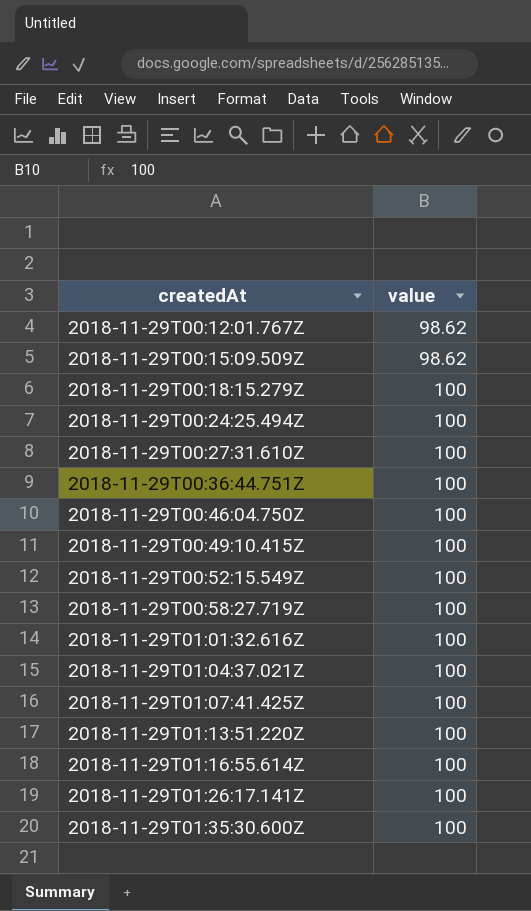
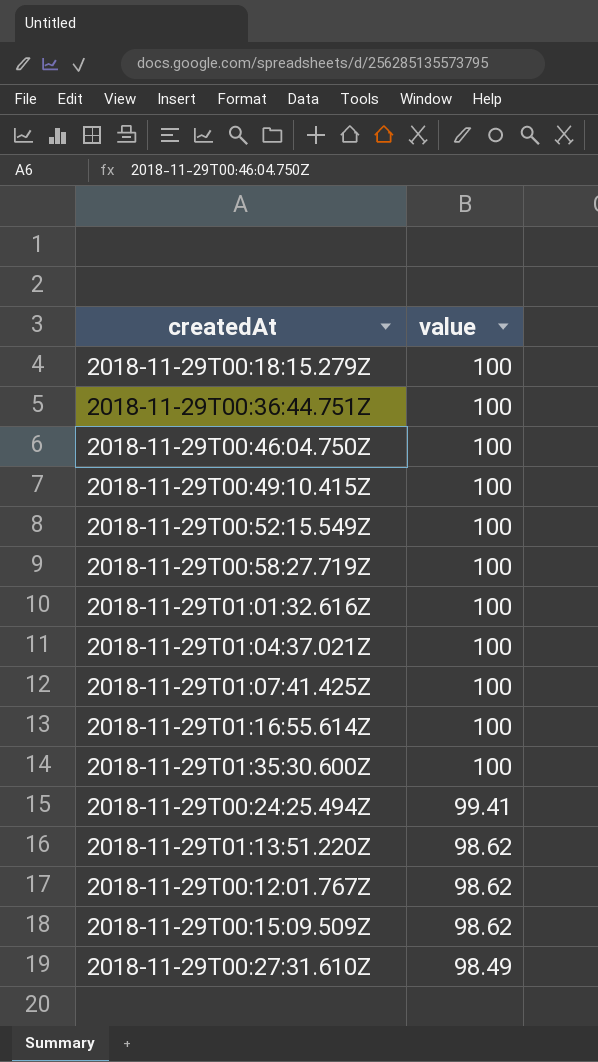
row order: createdAt ascending -> value descending
row 2018-11-29T01:26:17.141Z: 100 -> none
2018-11-29T00:24:25.494Z | value: 100 -> 99.41
2018-11-29T01:13:51.220Z | value: 100 -> 98.62
2018-11-29T00:27:31.610Z | value: 100 -> 98.49

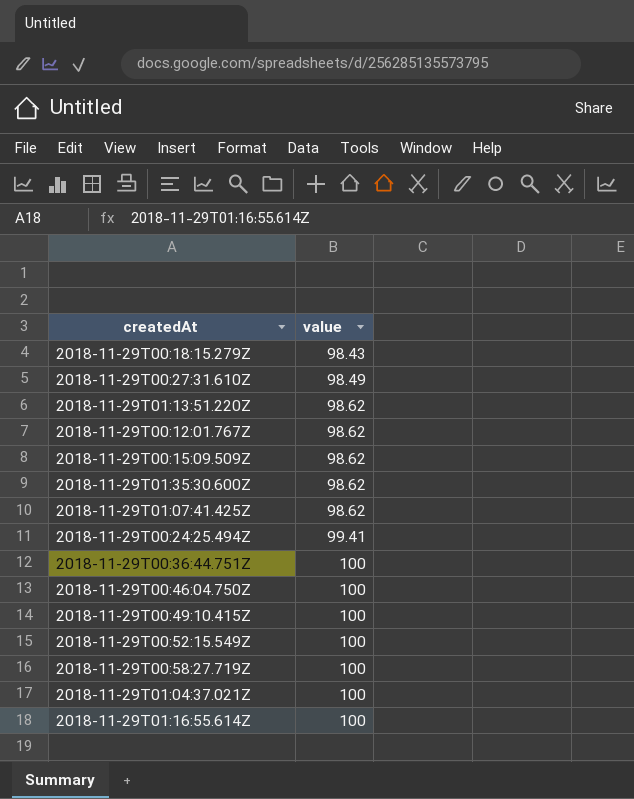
row order: value descending -> value ascending
row 2018-11-29T01:01:32.616Z: 100 -> none
2018-11-29T00:18:15.279Z | value: 100 -> 98.43
2018-11-29T01:35:30.600Z | value: 100 -> 98.62
2018-11-29T01:07:41.425Z | value: 100 -> 98.62

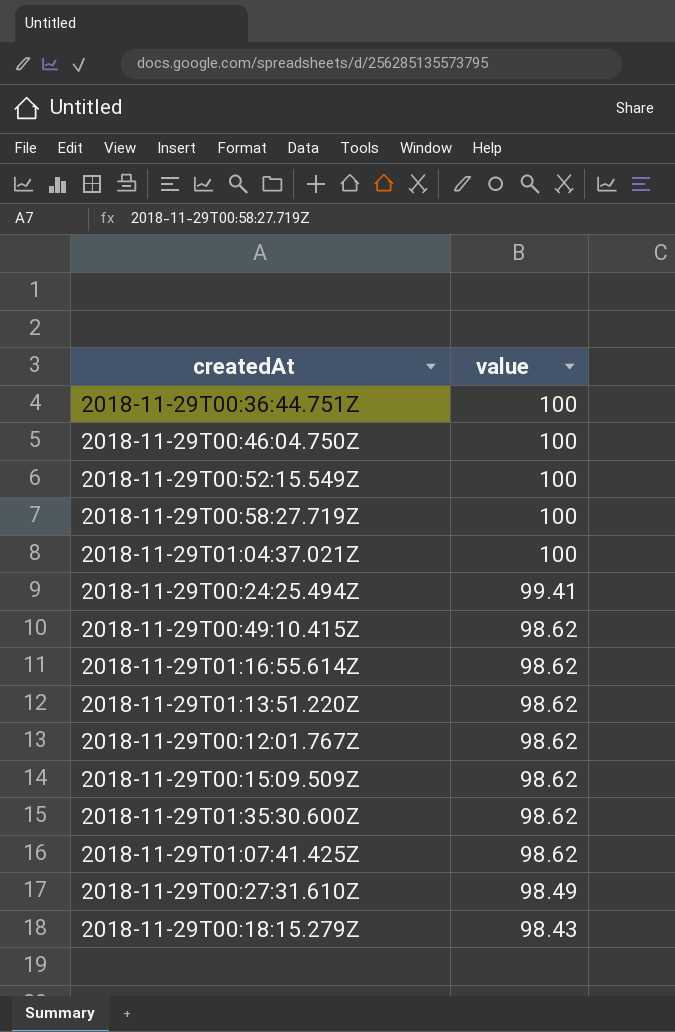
row order: value ascending -> value descending
2018-11-29T00:49:10.415Z | value: 100 -> 98.62
2018-11-29T01:16:55.614Z | value: 100 -> 98.62

